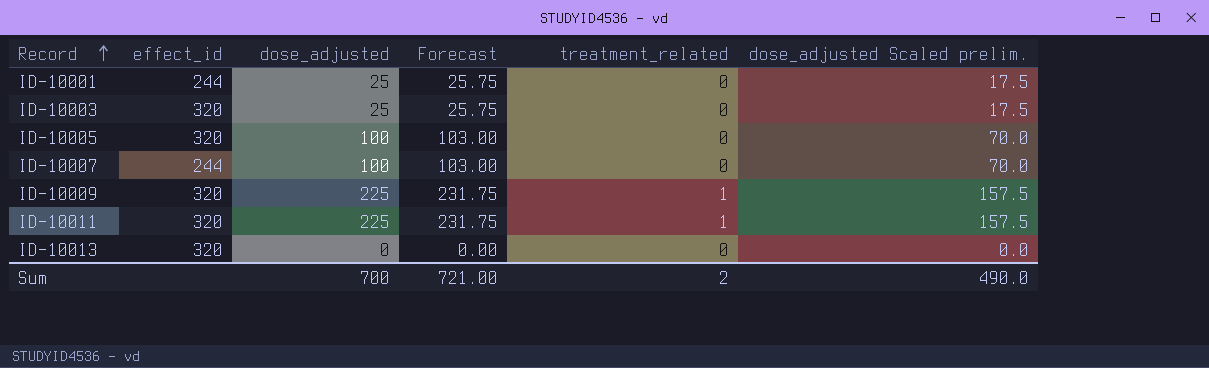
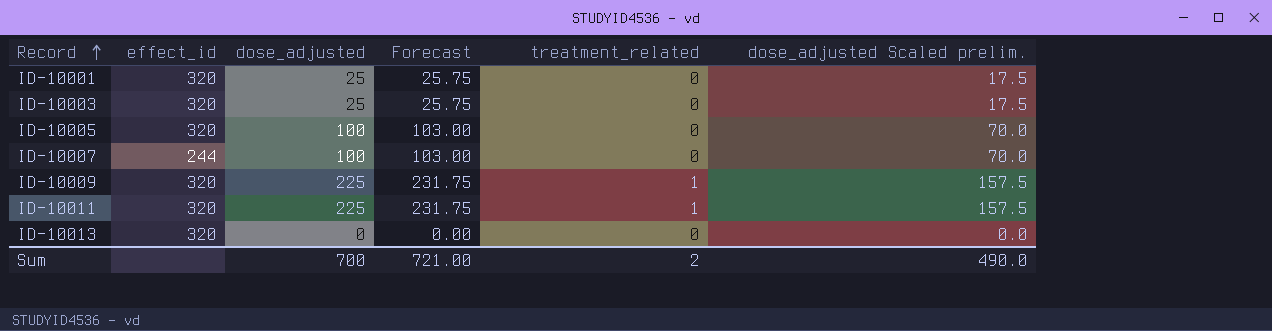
ID-10001 | effect_id: 244 -> 320

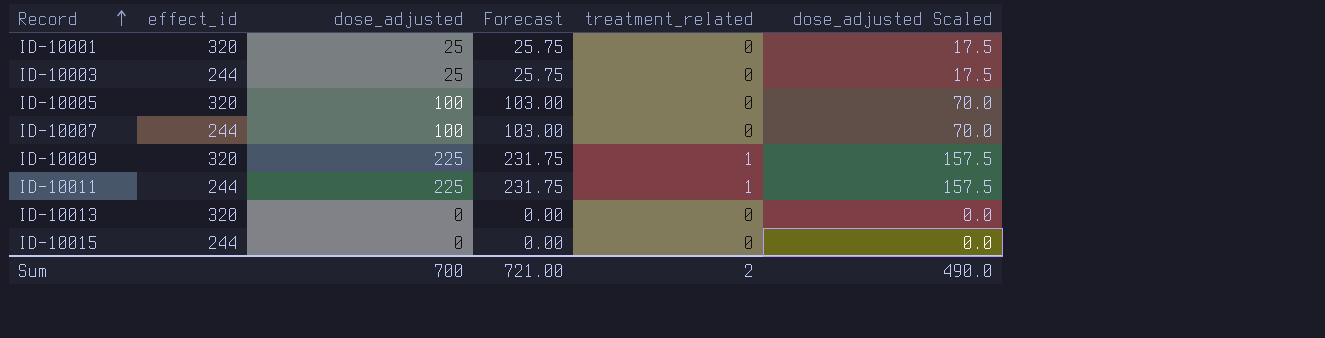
column name: dose_adjusted Scaled prelim. -> dose_adjusted Scaled
ID-10003 | effect_id: 320 -> 244
ID-10011 | effect_id: 320 -> 244
row ID-10015: none -> 244 | 0 | 0.00 | 0 | 0.0

